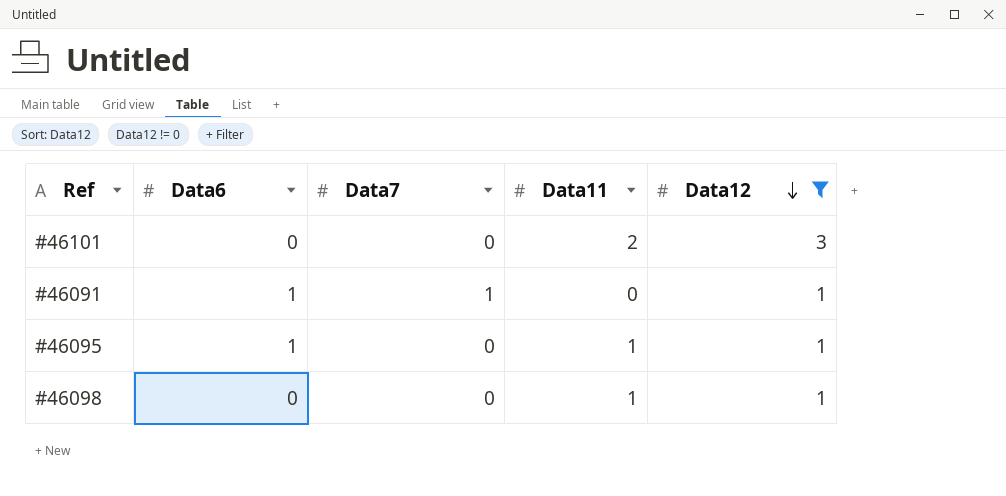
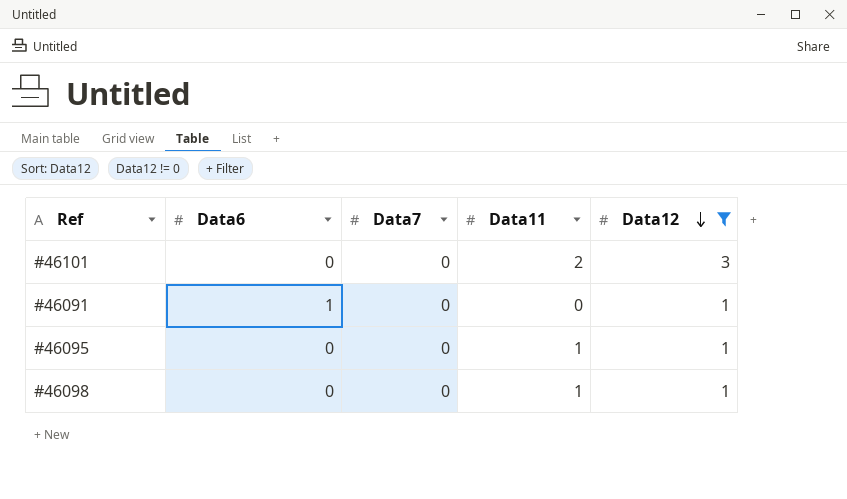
#46091 | Data7: 1 -> 0
#46095 | Data6: 1 -> 0

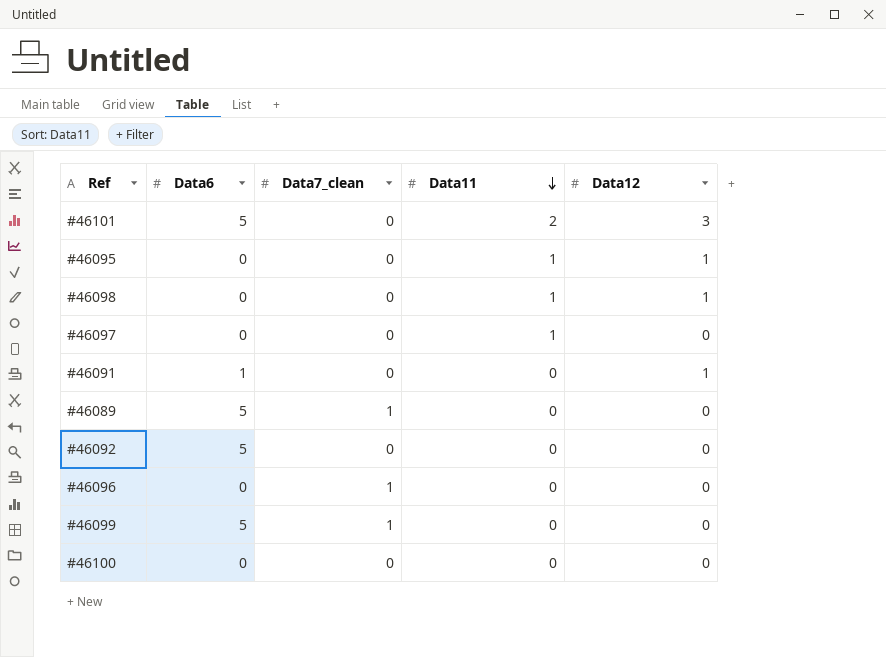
filter: Data12 != 0 -> none
row order: Data12 descending -> Data11 descending
column name: Data7 -> Data7_clean
#46101 | Data6: 0 -> 5

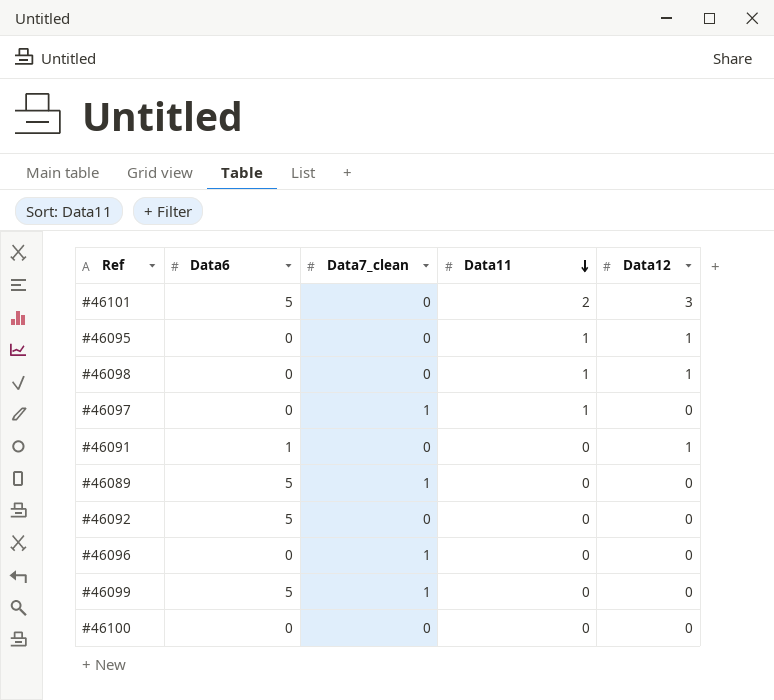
#46097 | Data7_clean: 0 -> 1

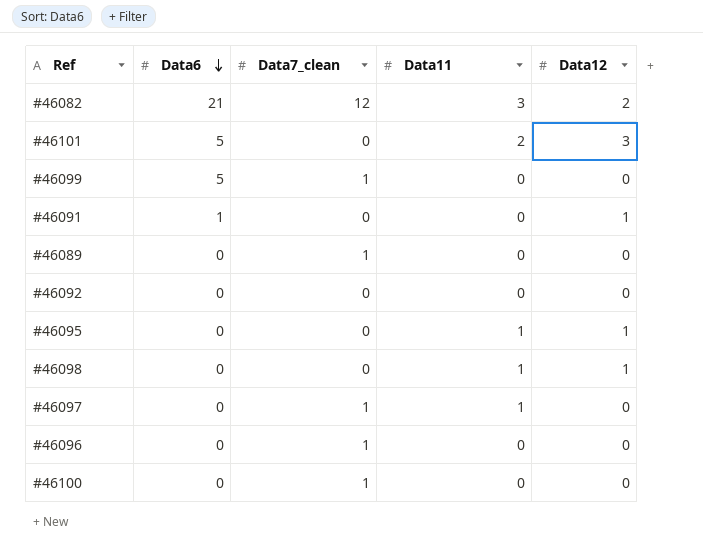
row order: Data11 descending -> Data6 descending
row #46082: none -> 21 | 12 | 3 | 2
#46089 | Data6: 5 -> 0
#46092 | Data6: 5 -> 0
#46100 | Data7_clean: 0 -> 1

